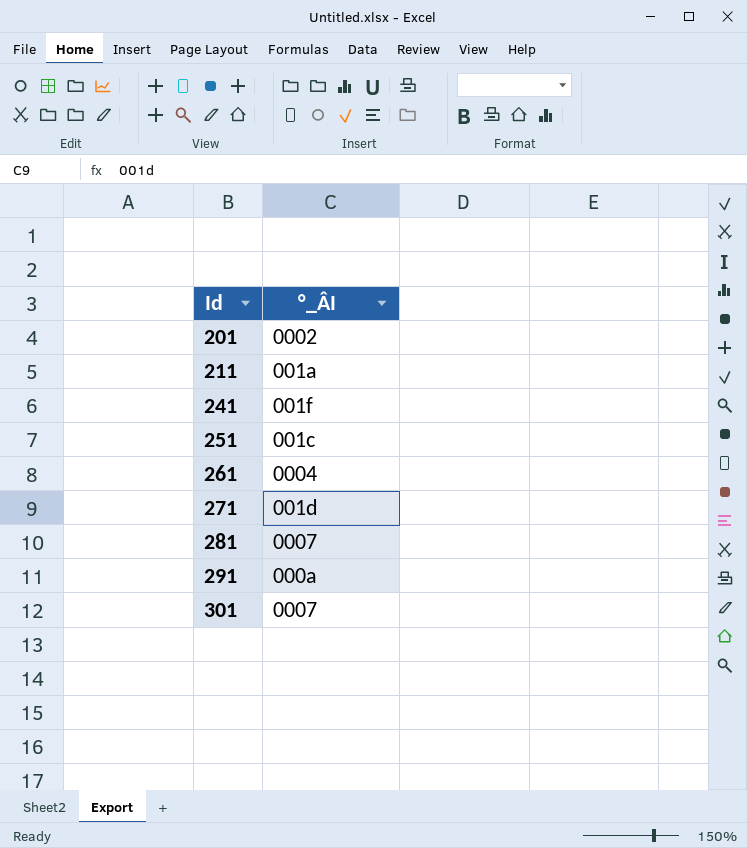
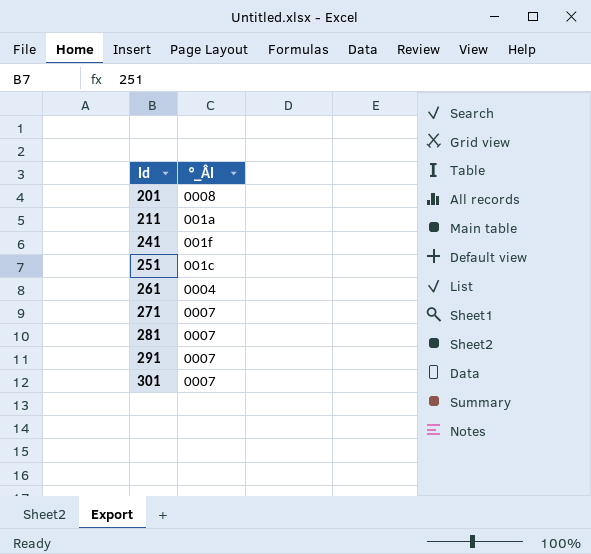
201 | °_ÂI: 0002 -> 0008
271 | °_ÂI: 001d -> 0007
291 | °_ÂI: 000a -> 0007

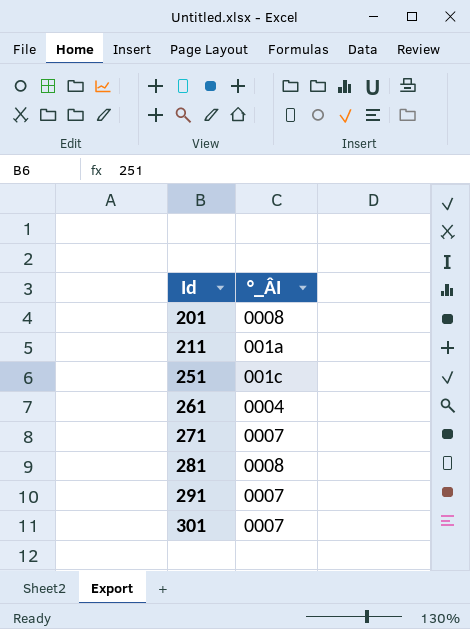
row 241: 001f -> none
281 | °_ÂI: 0007 -> 0008

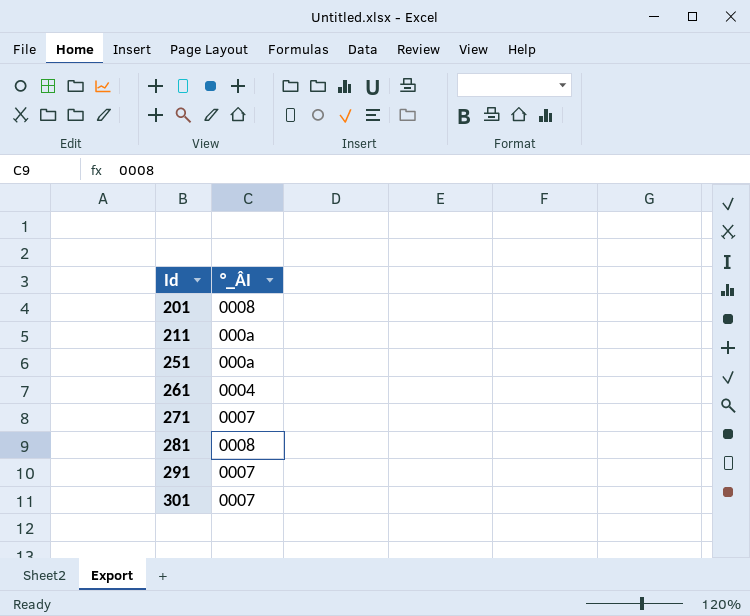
211 | °_ÂI: 001a -> 000a
251 | °_ÂI: 001c -> 000a

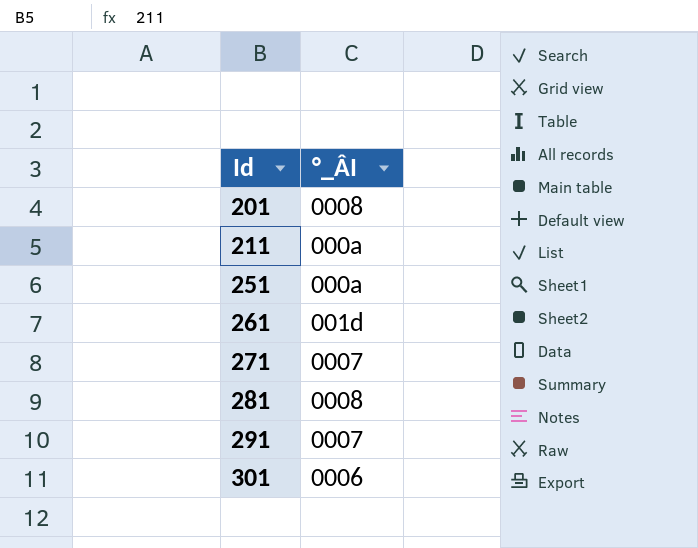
261 | °_ÂI: 0004 -> 001d
301 | °_ÂI: 0007 -> 0006

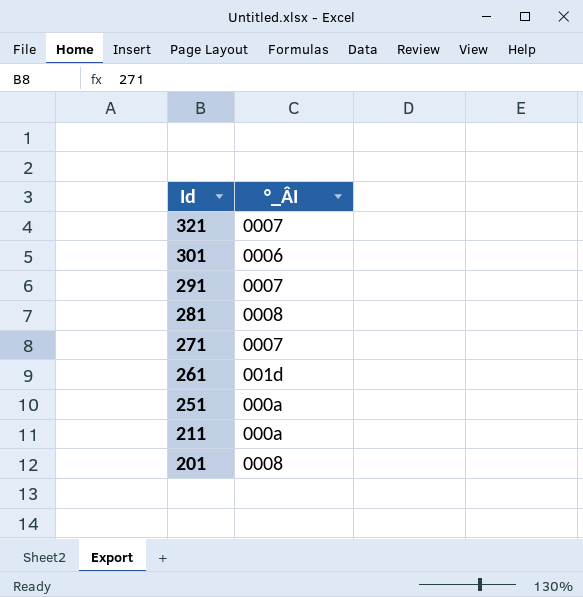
row order: Id ascending -> Id descending
row 321: none -> 0007

